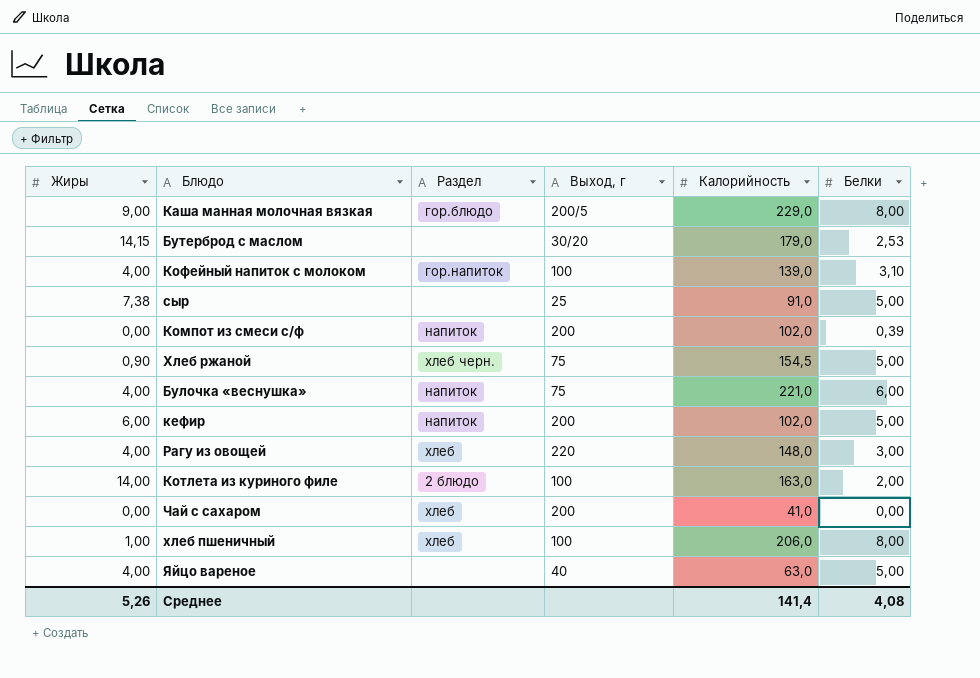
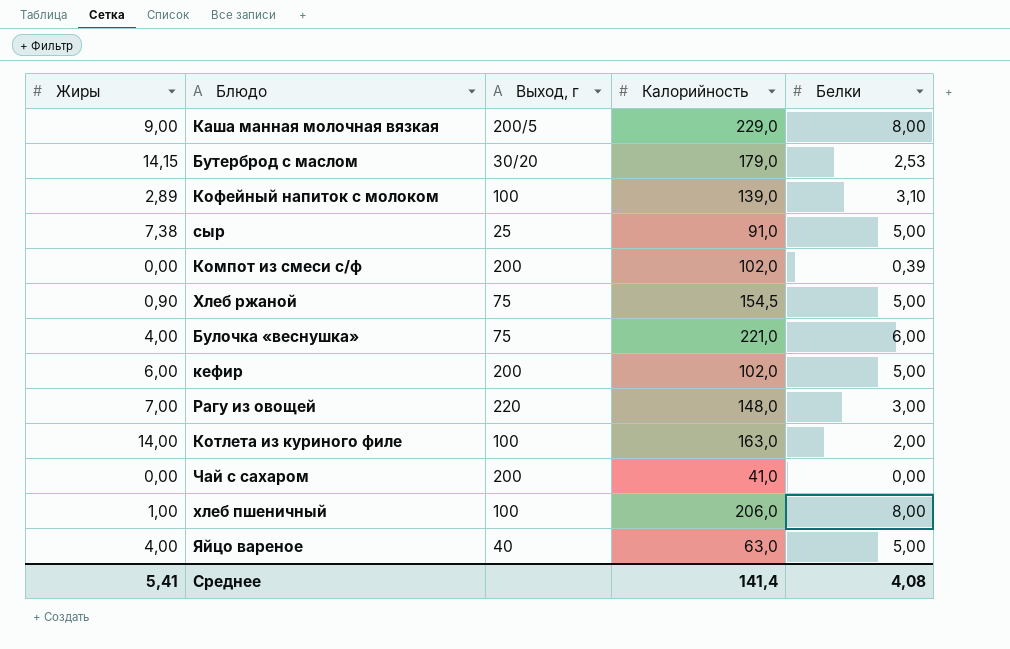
column Раздел | position: 3 -> none
Кофейный напиток с молоком | Жиры: 4,00 -> 2,89
Рагу из овощей | Жиры: 4,00 -> 7,00
Среднее | Жиры: 5,26 -> 5,41

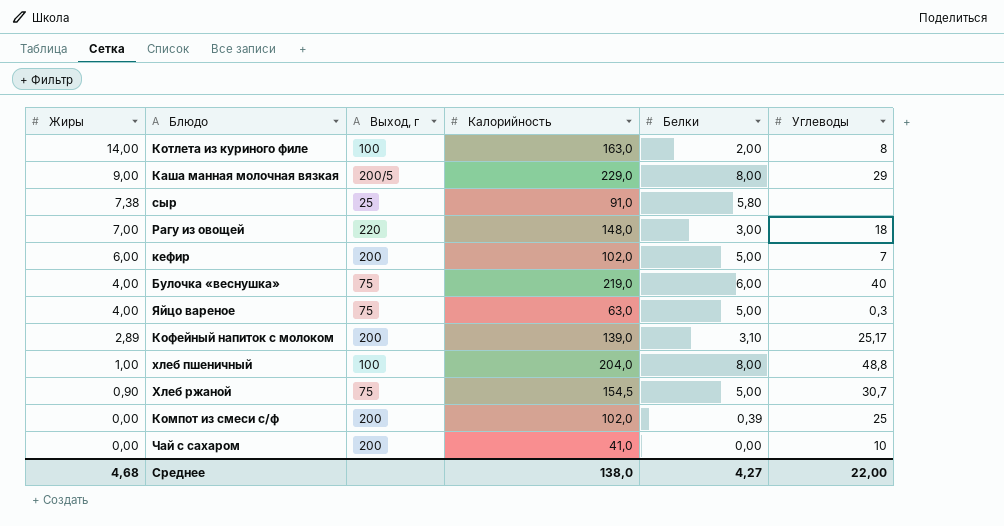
row order: none -> Жиры descending
column Углеводы | position: none -> 6
row Бутерброд с маслом: 14,15 | 30/20 | 179,0 | 2,53 -> none
сыр | Белки: 5,00 -> 5,80
Булочка «веснушка» | Калорийность: 221,0 -> 219,0
Яйцо вареное | Выход, г: 40 -> 75
Кофейный напиток с молоком | Выход, г: 100 -> 200
хлеб пшеничный | Калорийность: 206,0 -> 204,0
Среднее | Жиры: 5,41 -> 4,68
Среднее | Калорийность: 141,4 -> 138,0
Среднее | Белки: 4,08 -> 4,27

